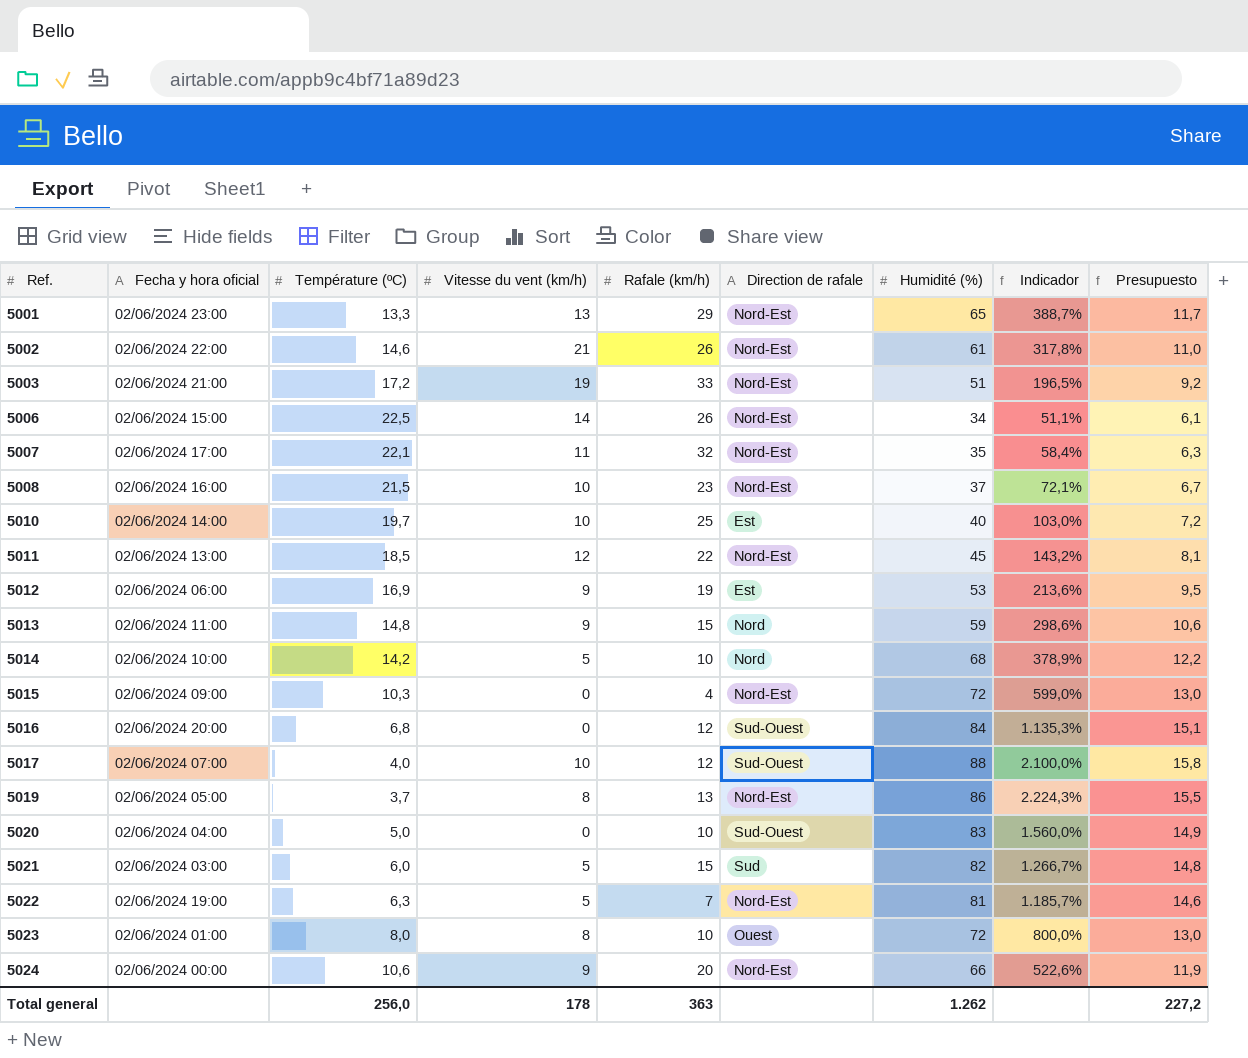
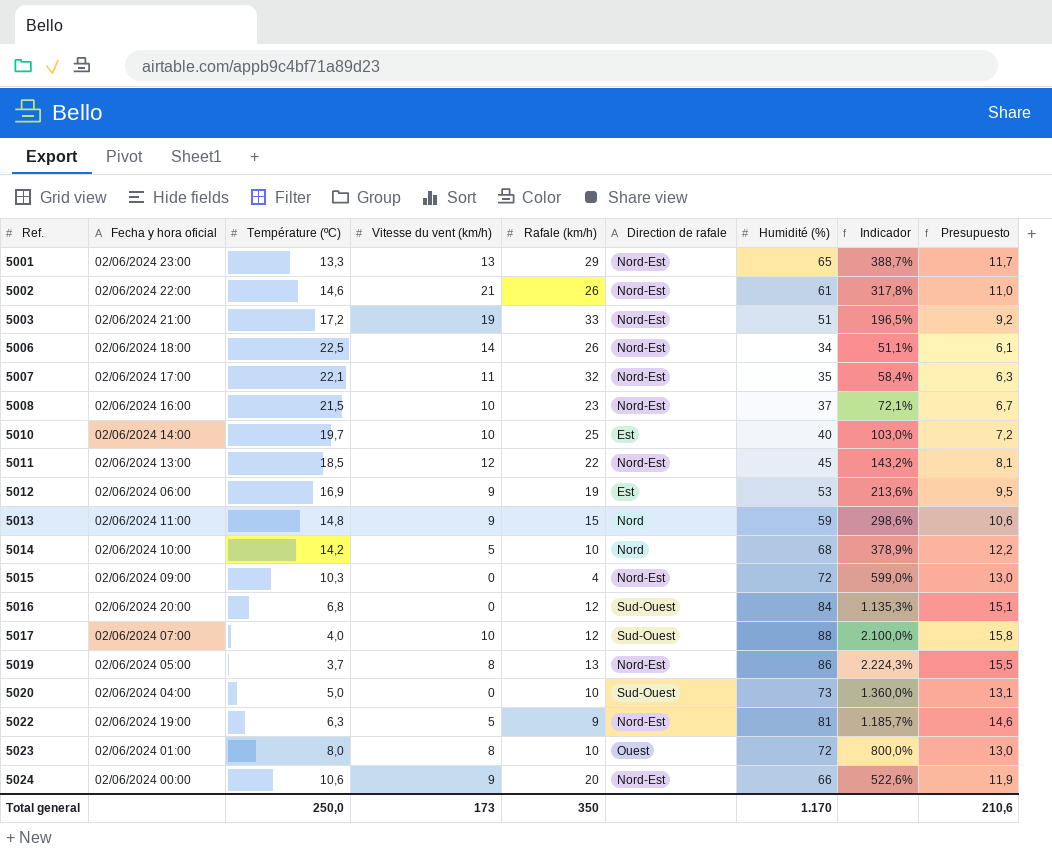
row 5021: 02/06/2024 03:00 | 6,0 | 5 | 15 | Sud | 82 | 1.266,7% | 14,8 -> none
5006 | Fecha y hora oficial: 02/06/2024 15:00 -> 02/06/2024 18:00
5020 | Humidité (%): 83 -> 73
5020 | Indicador: 1.560,0% -> 1.360,0%
5020 | Presupuesto: 14,9 -> 13,1
5022 | Rafale (km/h): 7 -> 9
Total general | Température (ºC): 256,0 -> 250,0
Total general | Vitesse du vent (km/h): 178 -> 173
Total general | Rafale (km/h): 363 -> 350
Total general | Humidité (%): 1.262 -> 1.170
Total general | Presupuesto: 227,2 -> 210,6

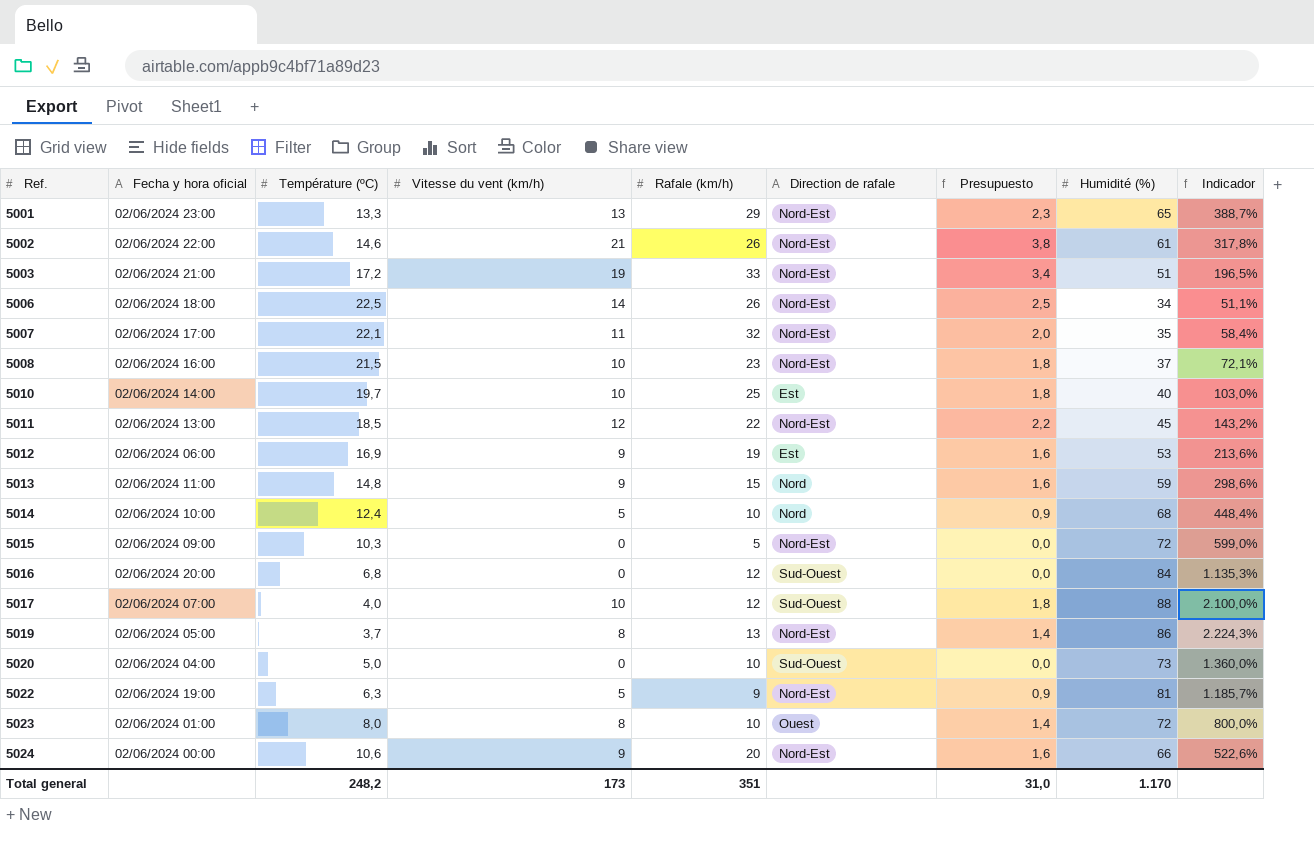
column Presupuesto | formula: [Humidité (%)] * 0,18 -> [Vitesse du vent (km/h)] * 0,18
column Presupuesto | position: 9 -> 7
5014 | Température (ºC): 14,2 -> 12,4
5014 | Indicador: 378,9% -> 448,4%
5015 | Rafale (km/h): 4 -> 5
Total general | Température (ºC): 250,0 -> 248,2
Total general | Rafale (km/h): 350 -> 351
Total general | Presupuesto: 210,6 -> 31,0

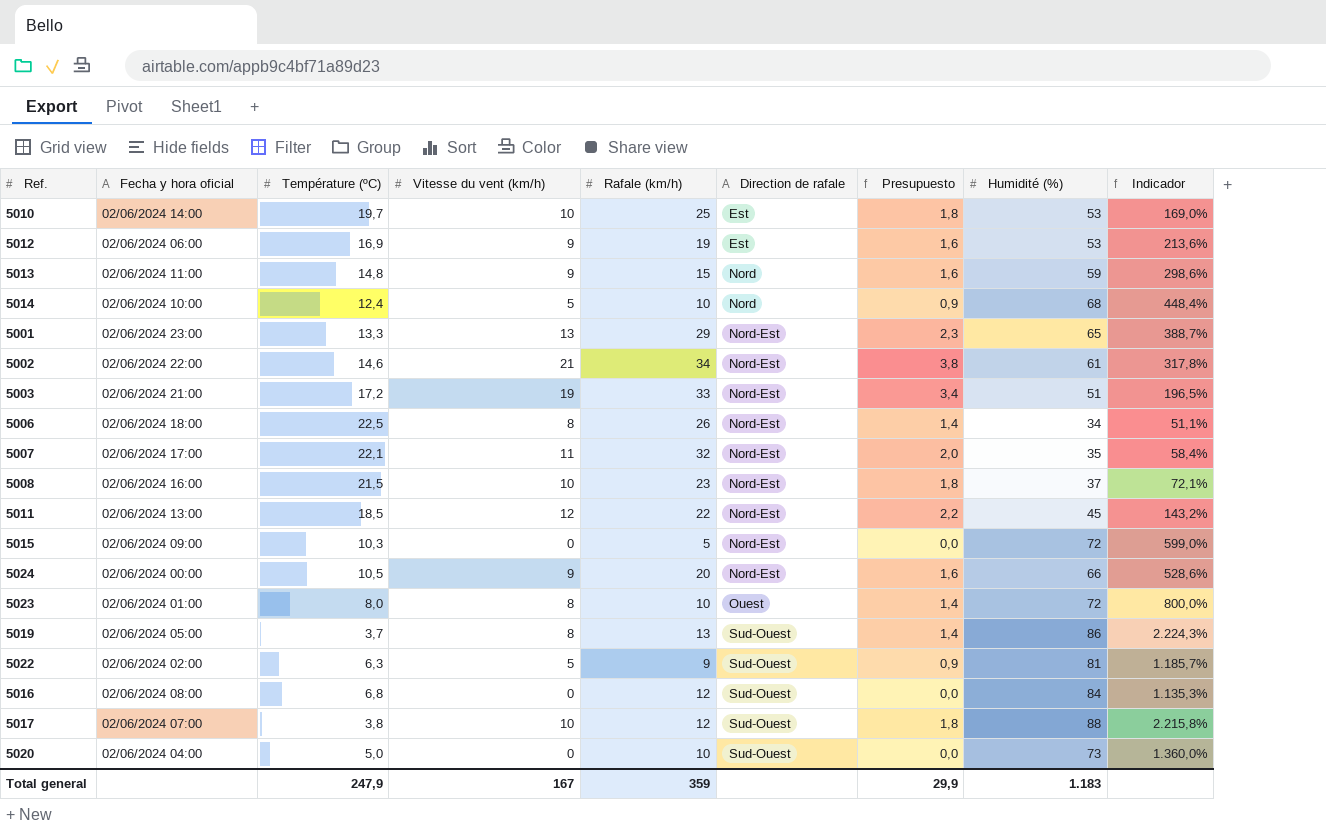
row order: Ref. ascending -> Direction de rafale ascending
5010 | Humidité (%): 40 -> 53
5010 | Indicador: 103,0% -> 169,0%
5002 | Rafale (km/h): 26 -> 34
5006 | Vitesse du vent (km/h): 14 -> 8
5006 | Presupuesto: 2,5 -> 1,4
5024 | Température (ºC): 10,6 -> 10,5
5024 | Indicador: 522,6% -> 528,6%
5019 | Direction de rafale: Nord-Est -> Sud-Ouest
5022 | Fecha y hora oficial: 02/06/2024 19:00 -> 02/06/2024 02:00
5022 | Direction de rafale: Nord-Est -> Sud-Ouest
5016 | Fecha y hora oficial: 02/06/2024 20:00 -> 02/06/2024 08:00
5017 | Température (ºC): 4,0 -> 3,8
5017 | Indicador: 2.100,0% -> 2.215,8%
Total general | Température (ºC): 248,2 -> 247,9
Total general | Vitesse du vent (km/h): 173 -> 167
Total general | Rafale (km/h): 351 -> 359
Total general | Presupuesto: 31,0 -> 29,9
Total general | Humidité (%): 1.170 -> 1.183

